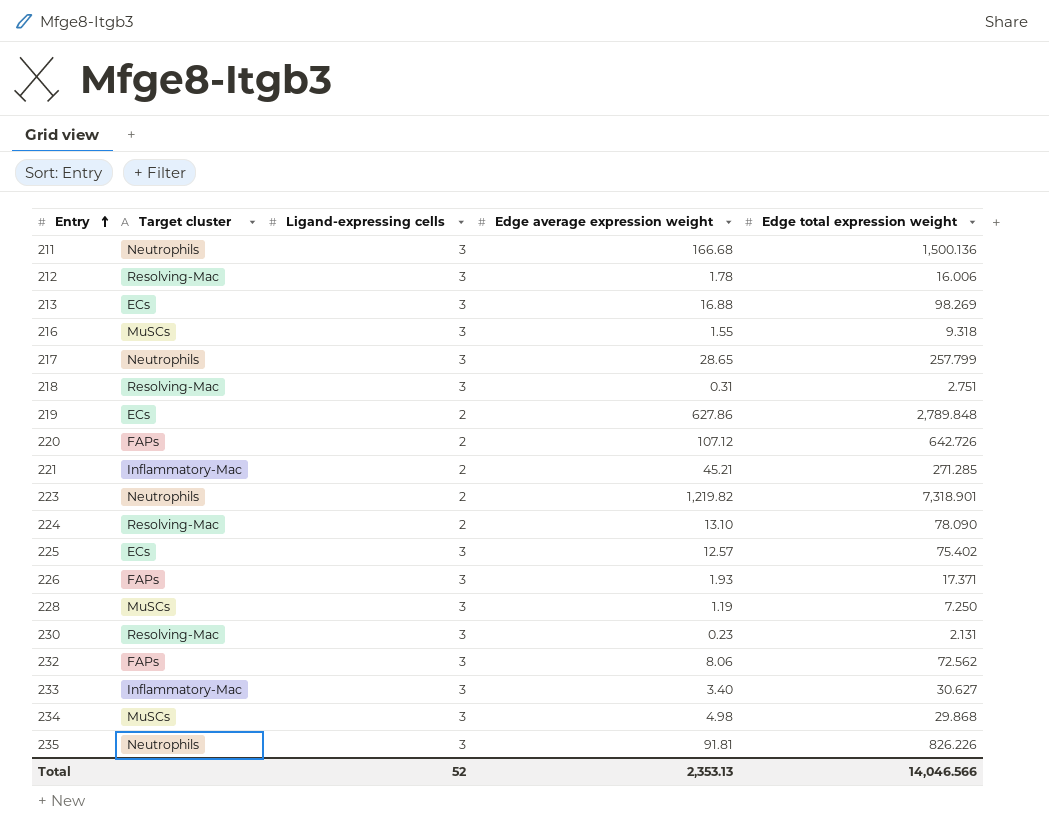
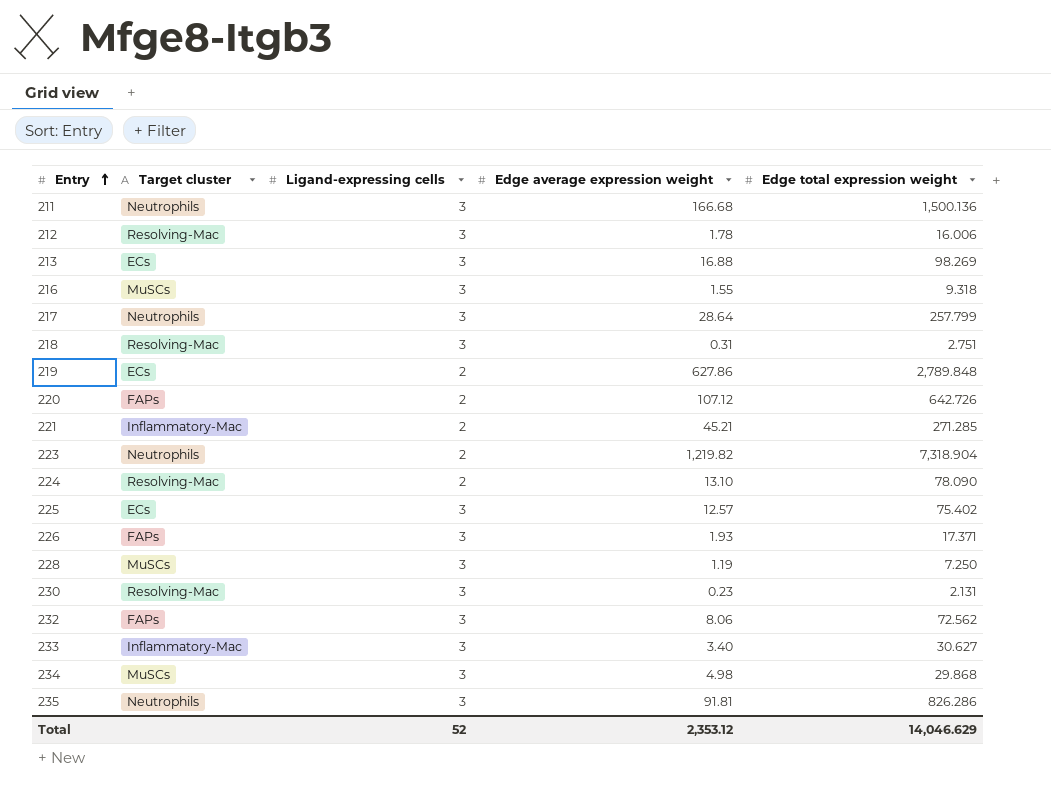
217 | Edge average expression weight: 28.65 -> 28.64
223 | Edge total expression weight: 7,318.901 -> 7,318.904
235 | Edge total expression weight: 826.226 -> 826.286
Total | Edge average expression weight: 2,353.13 -> 2,353.12
Total | Edge total expression weight: 14,046.566 -> 14,046.629

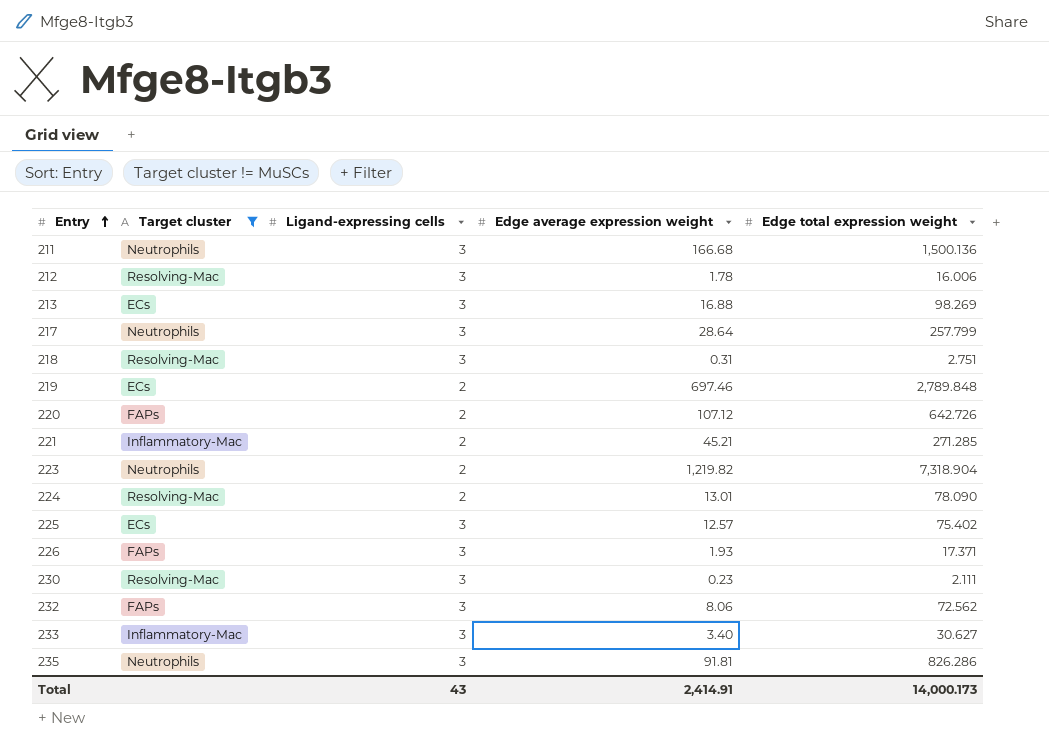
filter: none -> Target cluster != MuSCs
219 | Edge average expression weight: 627.86 -> 697.46
224 | Edge average expression weight: 13.10 -> 13.01
230 | Edge total expression weight: 2.131 -> 2.111
Total | Ligand-expressing cells: 52 -> 43
Total | Edge average expression weight: 2,353.12 -> 2,414.91
Total | Edge total expression weight: 14,046.629 -> 14,000.173

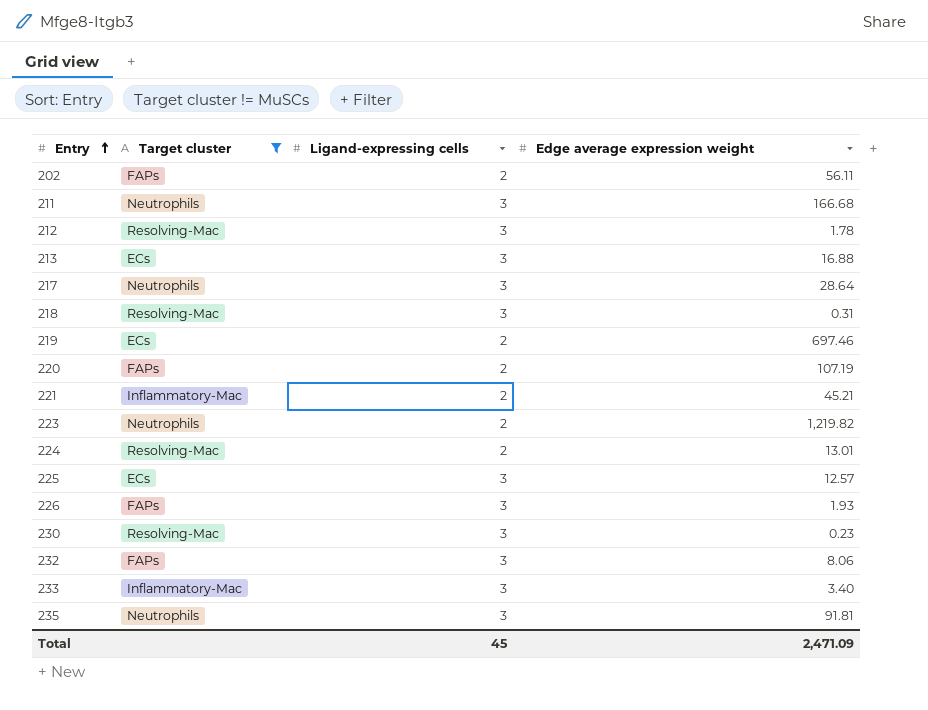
column Edge total expression weight | position: 5 -> none
row 202: none -> FAPs | 2 | 56.11
220 | Edge average expression weight: 107.12 -> 107.19
Total | Ligand-expressing cells: 43 -> 45
Total | Edge average expression weight: 2,414.91 -> 2,471.09

